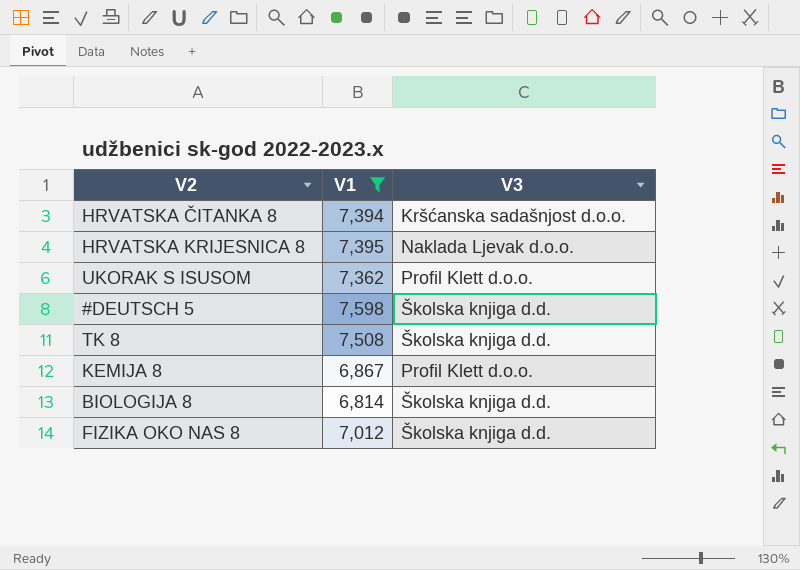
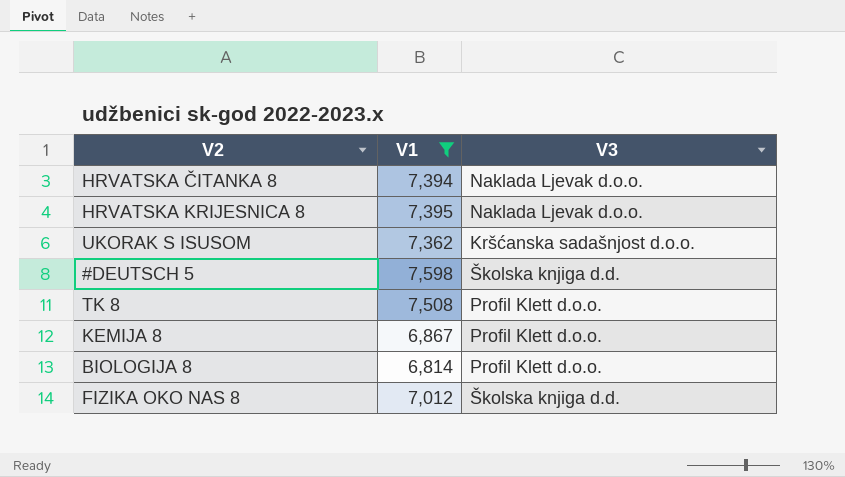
HRVATSKA ČITANKA 8 | V3: Kršćanska sadašnjost d.o.o. -> Naklada Ljevak d.o.o.
UKORAK S ISUSOM | V3: Profil Klett d.o.o. -> Kršćanska sadašnjost d.o.o.
TK 8 | V3: Školska knjiga d.d. -> Profil Klett d.o.o.
BIOLOGIJA 8 | V3: Školska knjiga d.d. -> Profil Klett d.o.o.

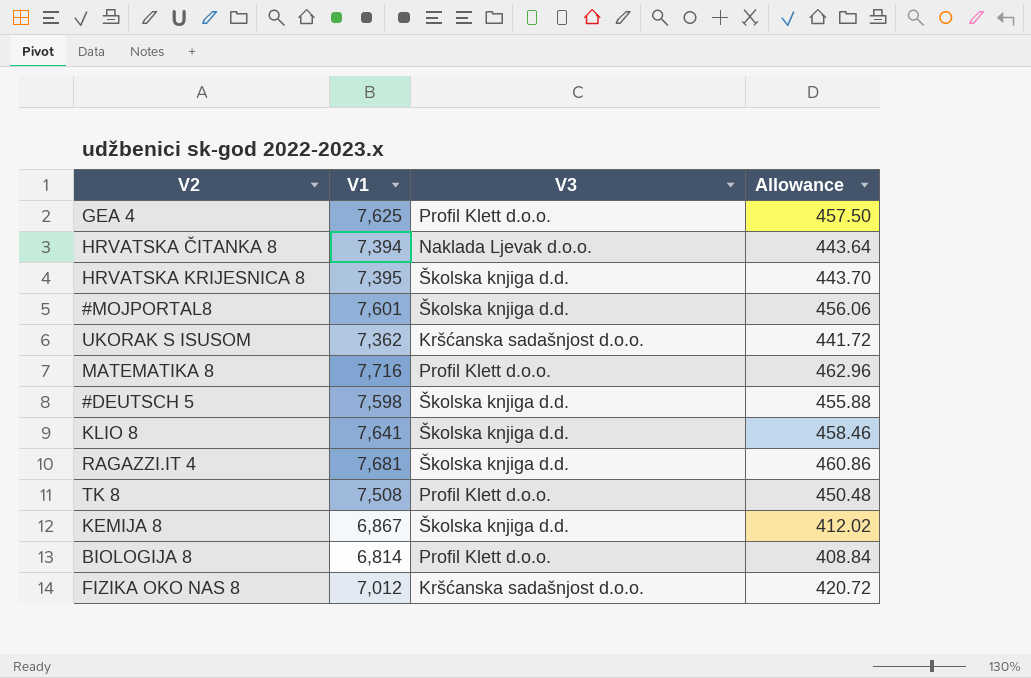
filter: V1 <= 7,598 -> none
column Allowance | formula: none -> [V1] * 0.06
HRVATSKA KRIJESNICA 8 | V3: Naklada Ljevak d.o.o. -> Školska knjiga d.d.
KEMIJA 8 | V3: Profil Klett d.o.o. -> Školska knjiga d.d.
FIZIKA OKO NAS 8 | V3: Školska knjiga d.d. -> Kršćanska sadašnjost d.o.o.

